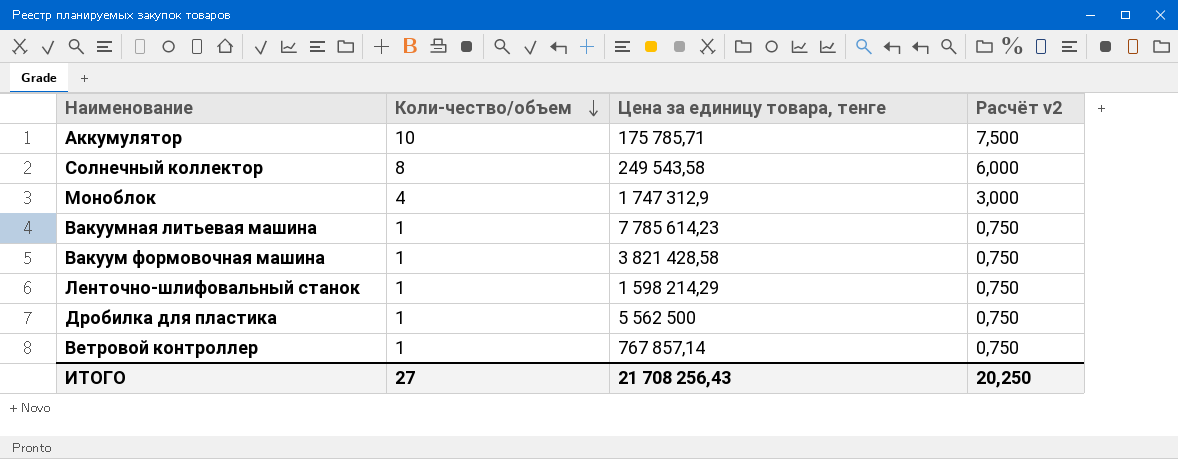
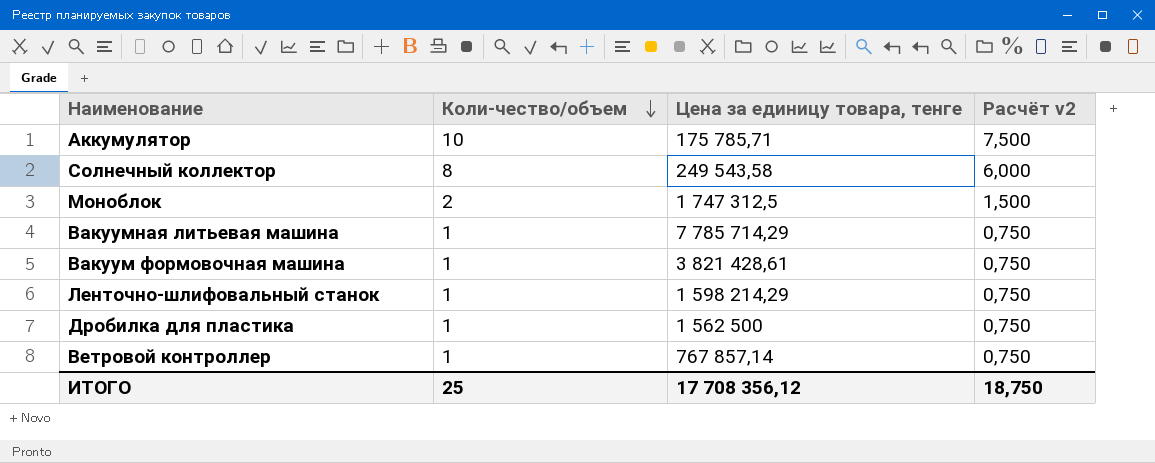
Моноблок | Коли-чество/объем: 4 -> 2
Моноблок | Цена за единицу товара, тенге: 1 747 312,9 -> 1 747 312,5
Моноблок | Расчёт v2: 3,000 -> 1,500
Вакуумная литьевая машина | Цена за единицу товара, тенге: 7 785 614,23 -> 7 785 714,29
Вакуум формовочная машина | Цена за единицу товара, тенге: 3 821 428,58 -> 3 821 428,61
Дробилка для пластика | Цена за единицу товара, тенге: 5 562 500 -> 1 562 500
ИТОГО | Коли-чество/объем: 27 -> 25
ИТОГО | Цена за единицу товара, тенге: 21 708 256,43 -> 17 708 356,12
ИТОГО | Расчёт v2: 20,250 -> 18,750

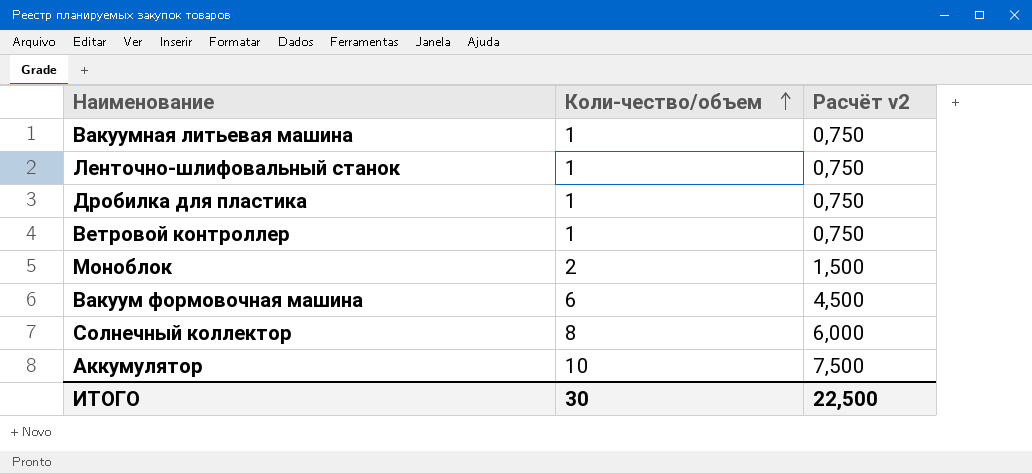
row order: Коли-чество/объем descending -> Коли-чество/объем ascending
column Цена за единицу товара, тенге | position: 3 -> none
Вакуум формовочная машина | Коли-чество/объем: 1 -> 6
Вакуум формовочная машина | Расчёт v2: 0,750 -> 4,500
ИТОГО | Коли-чество/объем: 25 -> 30
ИТОГО | Расчёт v2: 18,750 -> 22,500

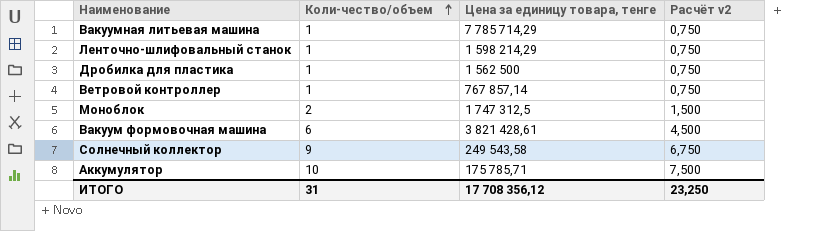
column Цена за единицу товара, тенге | position: none -> 3
Солнечный коллектор | Коли-чество/объем: 8 -> 9
Солнечный коллектор | Расчёт v2: 6,000 -> 6,750
ИТОГО | Коли-чество/объем: 30 -> 31
ИТОГО | Расчёт v2: 22,500 -> 23,250

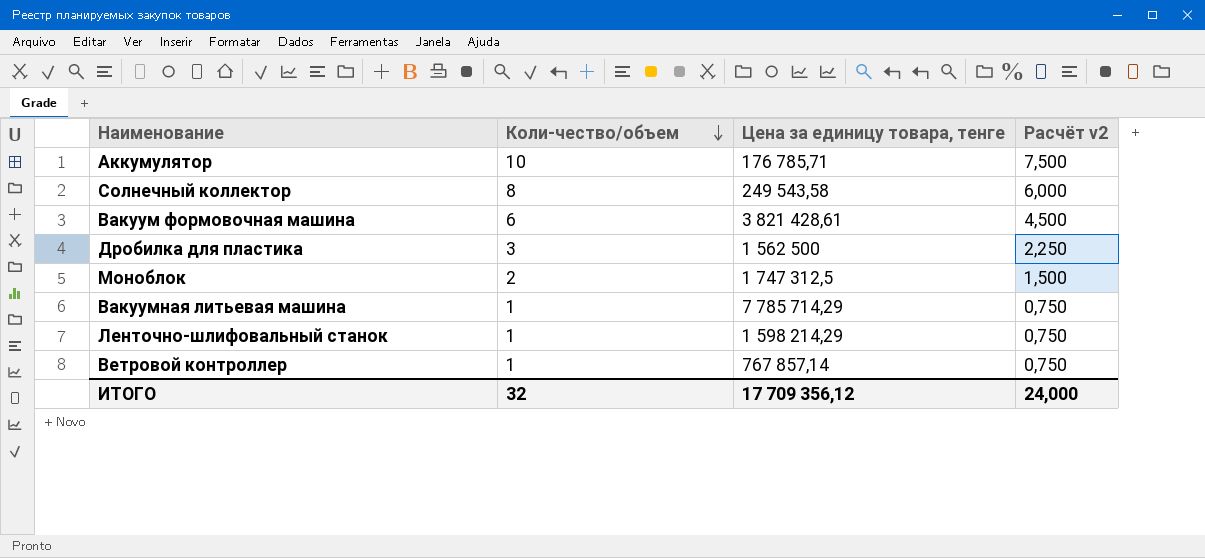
row order: Коли-чество/объем ascending -> Коли-чество/объем descending
Аккумулятор | Цена за единицу товара, тенге: 175 785,71 -> 176 785,71
Солнечный коллектор | Коли-чество/объем: 9 -> 8
Солнечный коллектор | Расчёт v2: 6,750 -> 6,000
Дробилка для пластика | Коли-чество/объем: 1 -> 3
Дробилка для пластика | Расчёт v2: 0,750 -> 2,250
ИТОГО | Коли-чество/объем: 31 -> 32
ИТОГО | Цена за единицу товара, тенге: 17 708 356,12 -> 17 709 356,12
ИТОГО | Расчёт v2: 23,250 -> 24,000

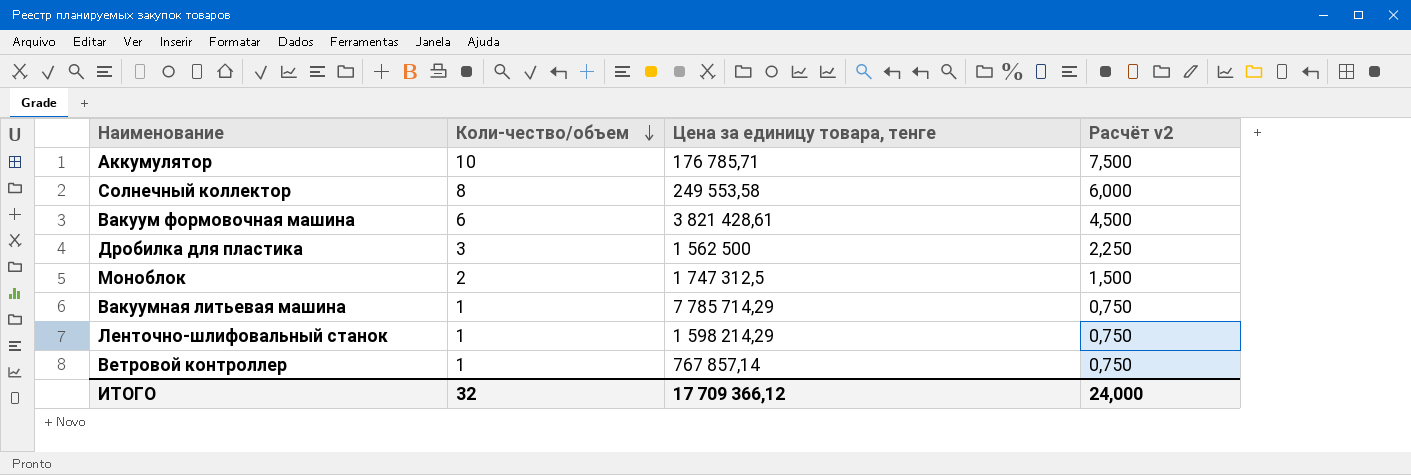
Солнечный коллектор | Цена за единицу товара, тенге: 249 543,58 -> 249 553,58
ИТОГО | Цена за единицу товара, тенге: 17 709 356,12 -> 17 709 366,12

